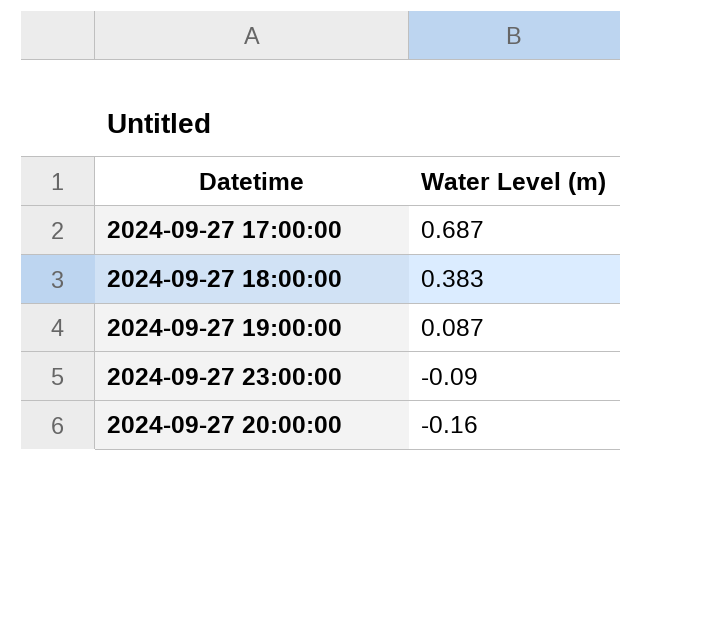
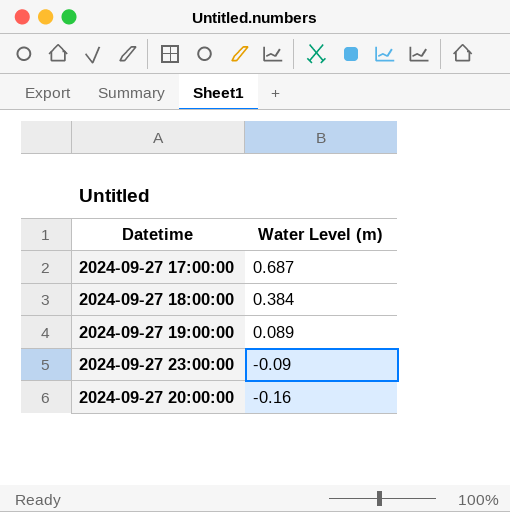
2024-09-27 18:00:00 | Water Level (m): 0.383 -> 0.384
2024-09-27 19:00:00 | Water Level (m): 0.087 -> 0.089

